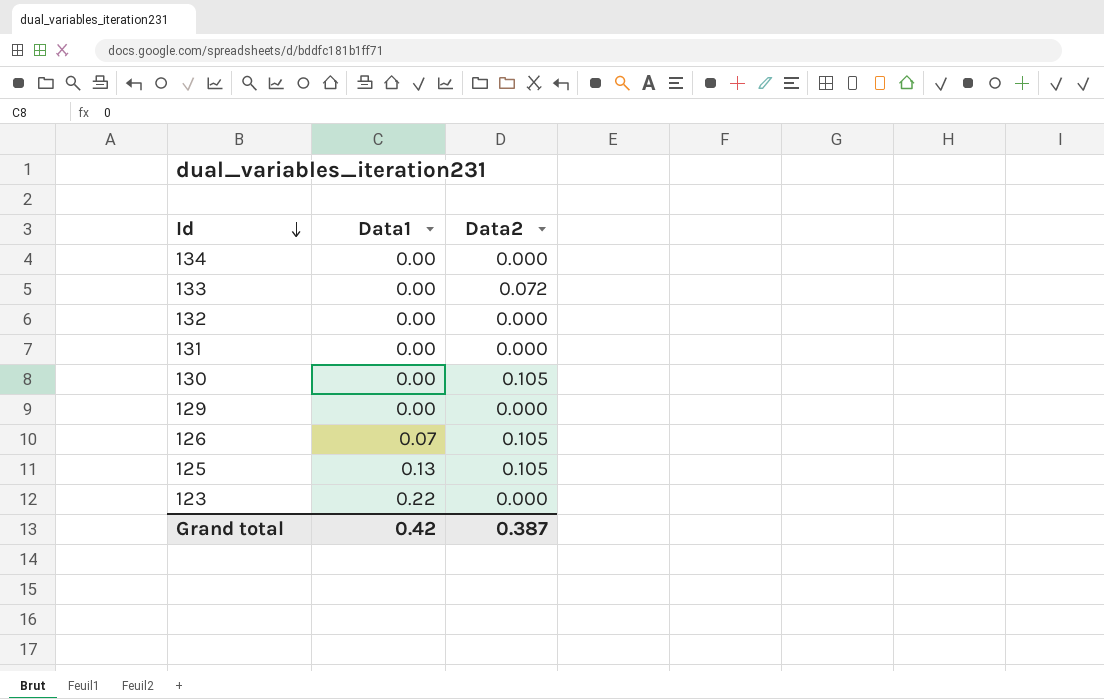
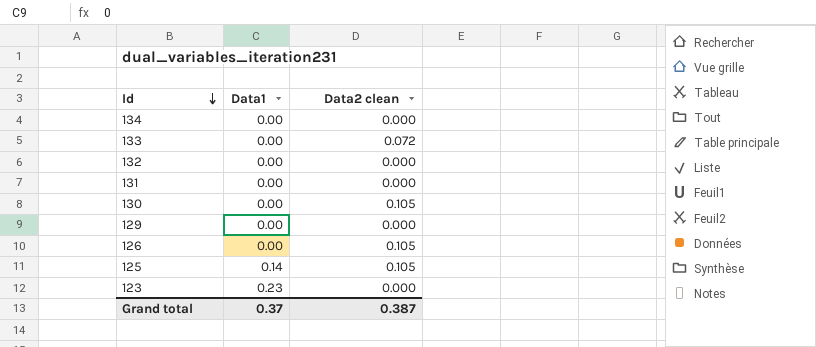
column name: Data2 -> Data2 clean
126 | Data1: 0.07 -> 0.00
125 | Data1: 0.13 -> 0.14
123 | Data1: 0.22 -> 0.23
Grand total | Data1: 0.42 -> 0.37

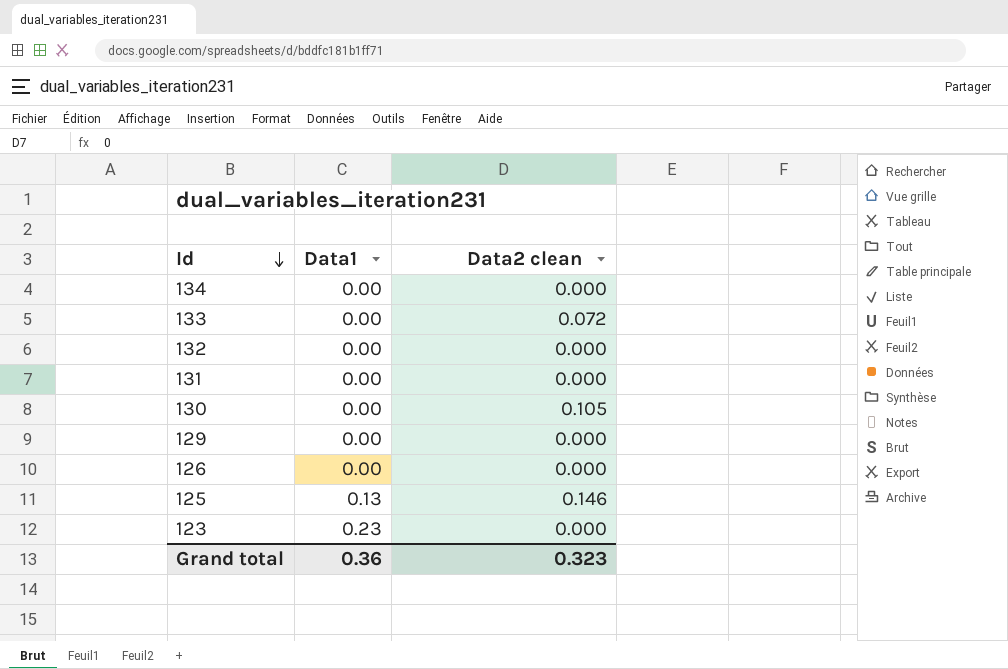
126 | Data2 clean: 0.105 -> 0.000
125 | Data1: 0.14 -> 0.13
125 | Data2 clean: 0.105 -> 0.146
Grand total | Data1: 0.37 -> 0.36
Grand total | Data2 clean: 0.387 -> 0.323

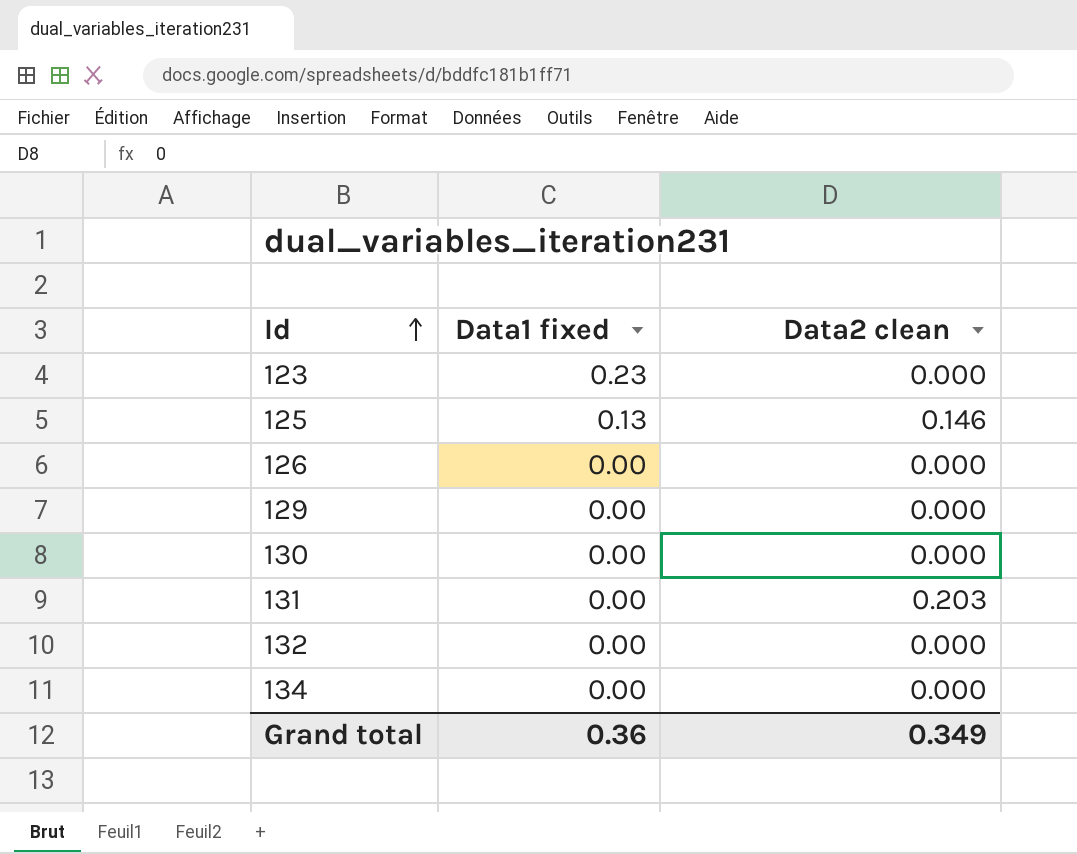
row order: Id descending -> Id ascending
column name: Data1 -> Data1 fixed
row 133: 0.00 | 0.072 -> none
130 | Data2 clean: 0.105 -> 0.000
131 | Data2 clean: 0.000 -> 0.203
Grand total | Data2 clean: 0.323 -> 0.349

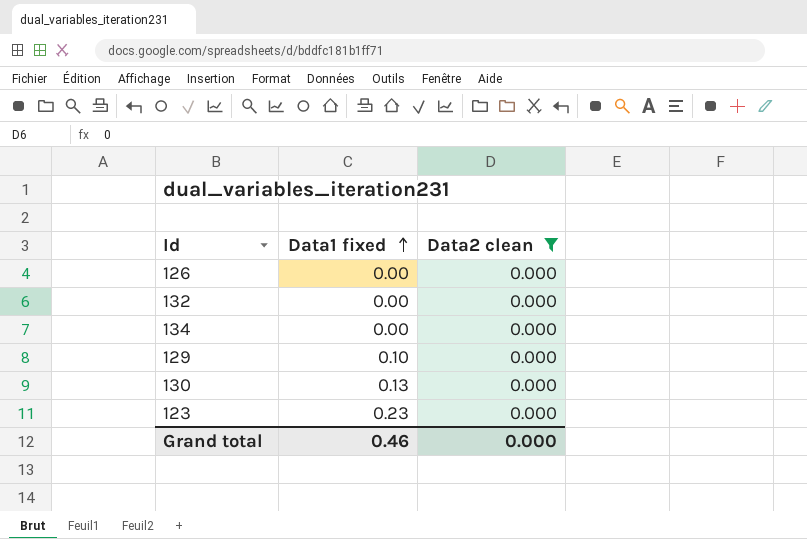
filter: none -> Data2 clean = 0.000
row order: Id ascending -> Data1 fixed ascending
129 | Data1 fixed: 0.00 -> 0.10
130 | Data1 fixed: 0.00 -> 0.13
Grand total | Data1 fixed: 0.36 -> 0.46
Grand total | Data2 clean: 0.349 -> 0.000

